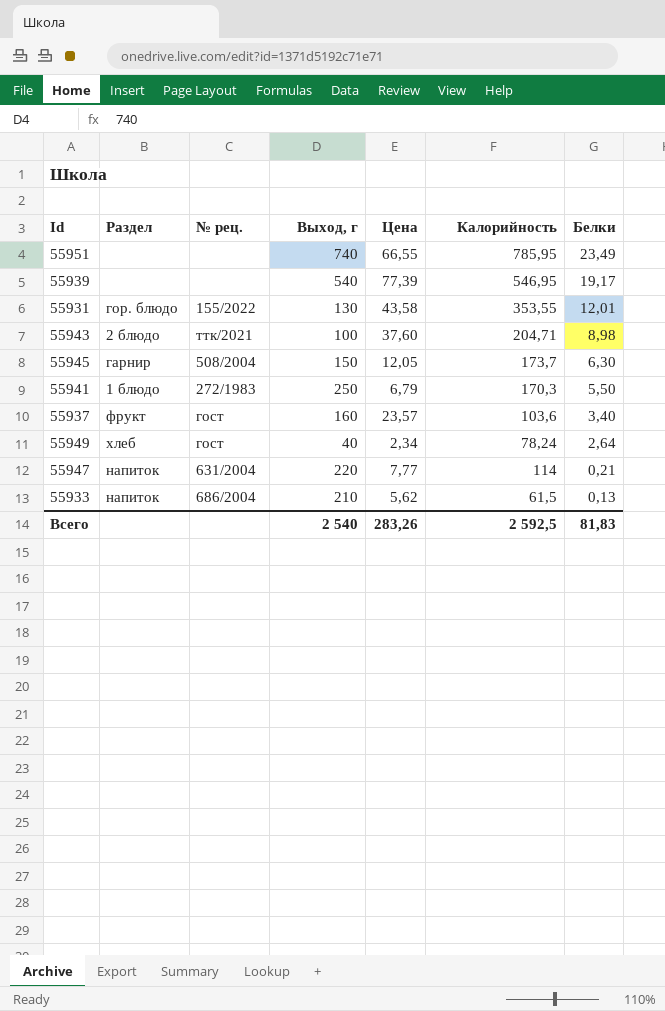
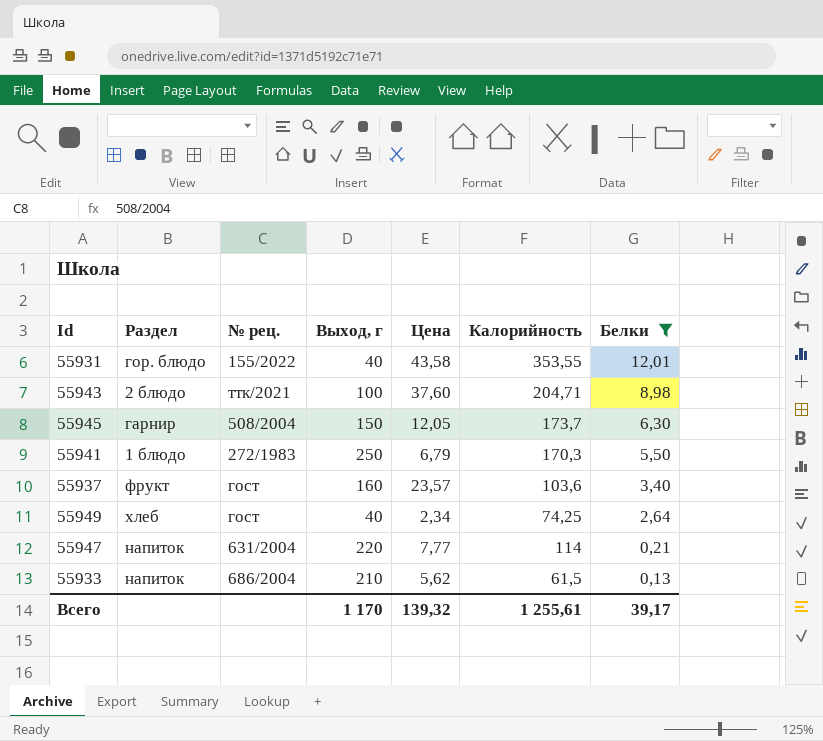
filter: none -> Белки <= 12,01
55931 | Выход, г: 130 -> 40
55949 | Калорийность: 78,24 -> 74,25
Всего | Выход, г: 2 540 -> 1 170
Всего | Цена: 283,26 -> 139,32
Всего | Калорийность: 2 592,5 -> 1 255,61
Всего | Белки: 81,83 -> 39,17

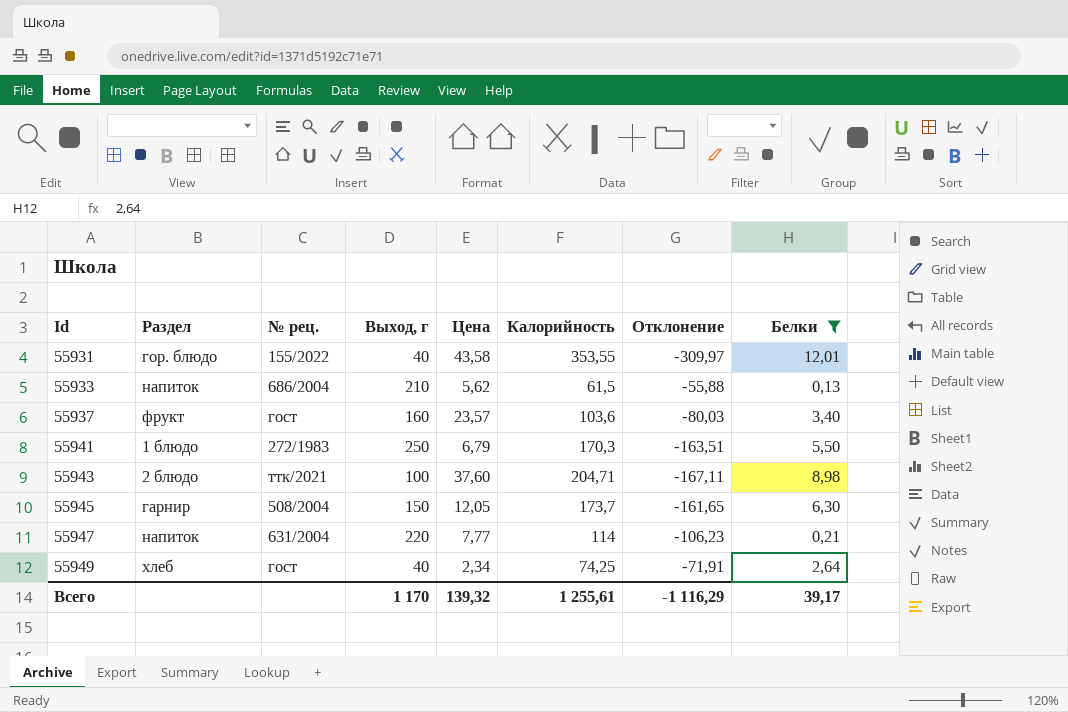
row order: Белки descending -> Id ascending
column Отклонение | formula: none -> [Цена] - [Калорийность]

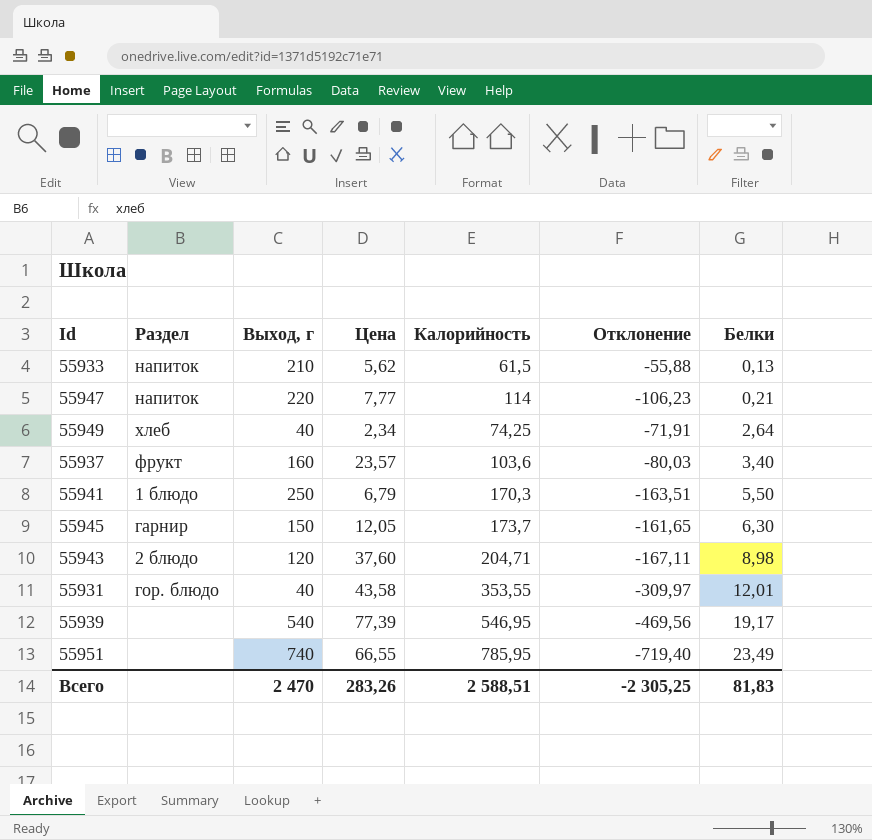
filter: Белки <= 12,01 -> none
row order: Id ascending -> Белки ascending
column № рец. | position: 3 -> none
55943 | Выход, г: 100 -> 120
Всего | Выход, г: 1 170 -> 2 470
Всего | Цена: 139,32 -> 283,26
Всего | Калорийность: 1 255,61 -> 2 588,51
Всего | Отклонение: -1 116,29 -> -2 305,25
Всего | Белки: 39,17 -> 81,83

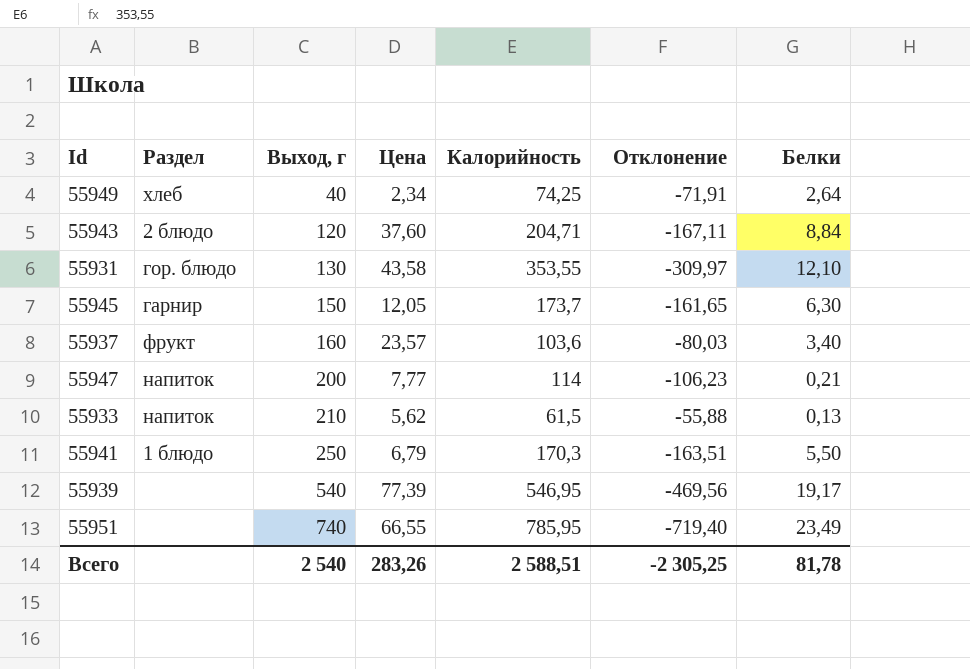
row order: Белки ascending -> Выход, г ascending
55943 | Белки: 8,98 -> 8,84
55931 | Выход, г: 40 -> 130
55931 | Белки: 12,01 -> 12,10
55947 | Выход, г: 220 -> 200
Всего | Выход, г: 2 470 -> 2 540
Всего | Белки: 81,83 -> 81,78

